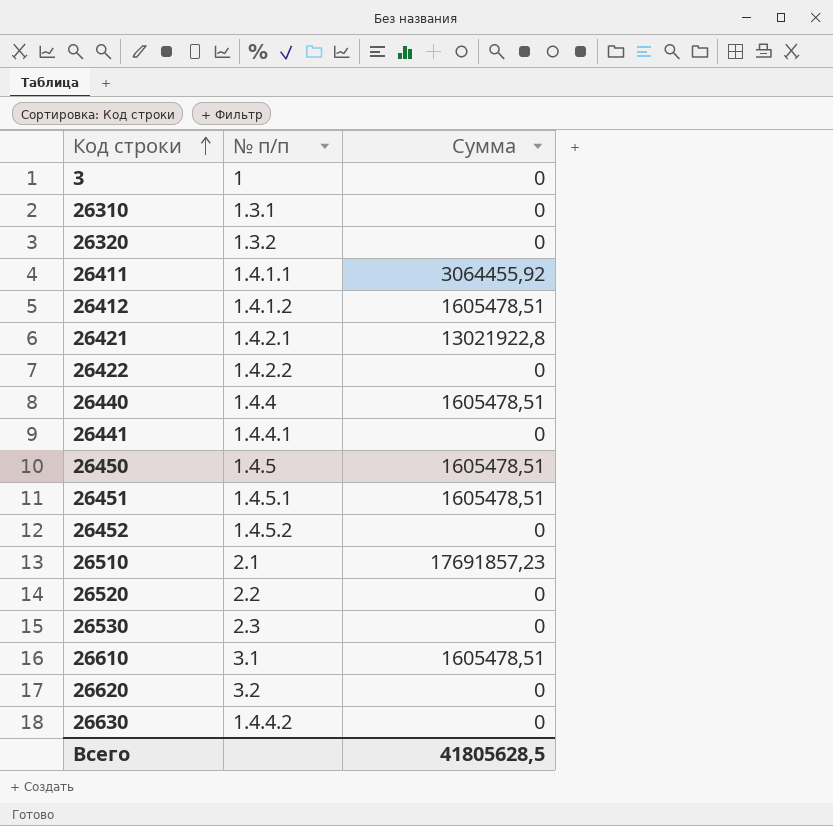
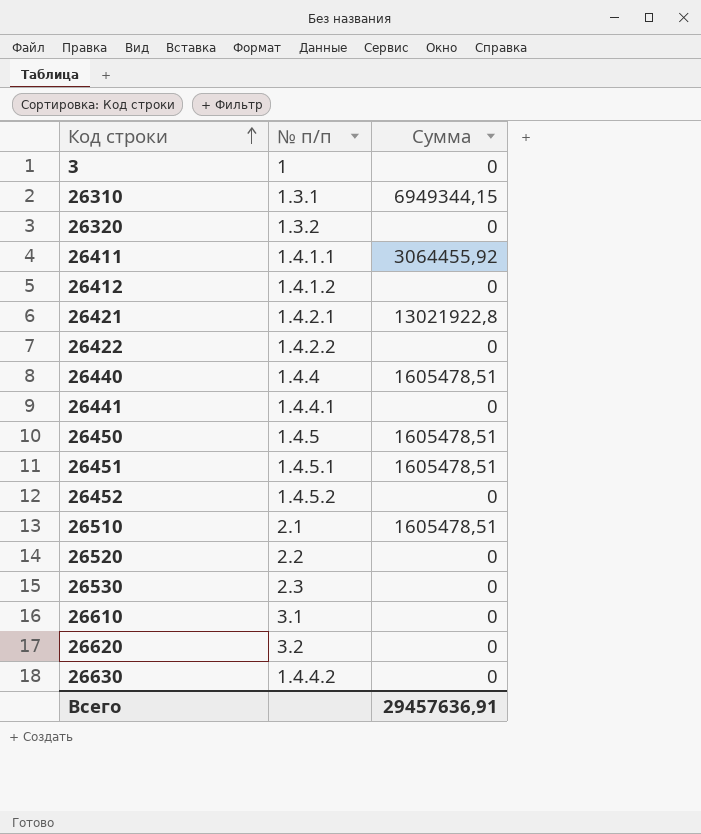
26310 | Сумма: 0 -> 6949344,15
26412 | Сумма: 1605478,51 -> 0
26510 | Сумма: 17691857,23 -> 1605478,51
26610 | Сумма: 1605478,51 -> 0
Всего | Сумма: 41805628,5 -> 29457636,91

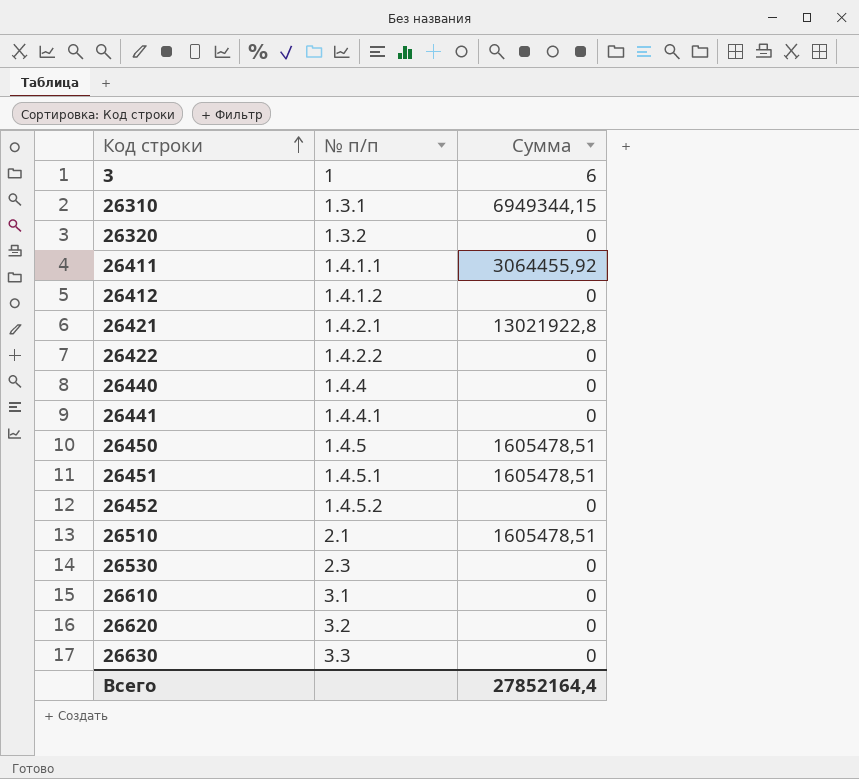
row 26520: 2.2 | 0 -> none
3 | Сумма: 0 -> 6
26440 | Сумма: 1605478,51 -> 0
26630 | № п/п: 1.4.4.2 -> 3.3
Всего | Сумма: 29457636,91 -> 27852164,4

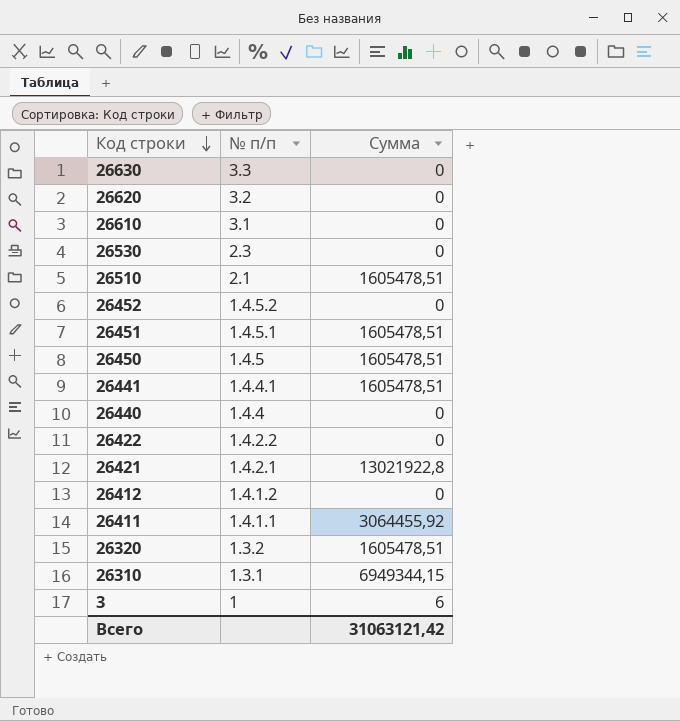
row order: Код строки ascending -> Код строки descending
26441 | Сумма: 0 -> 1605478,51
26320 | Сумма: 0 -> 1605478,51
Всего | Сумма: 27852164,4 -> 31063121,42

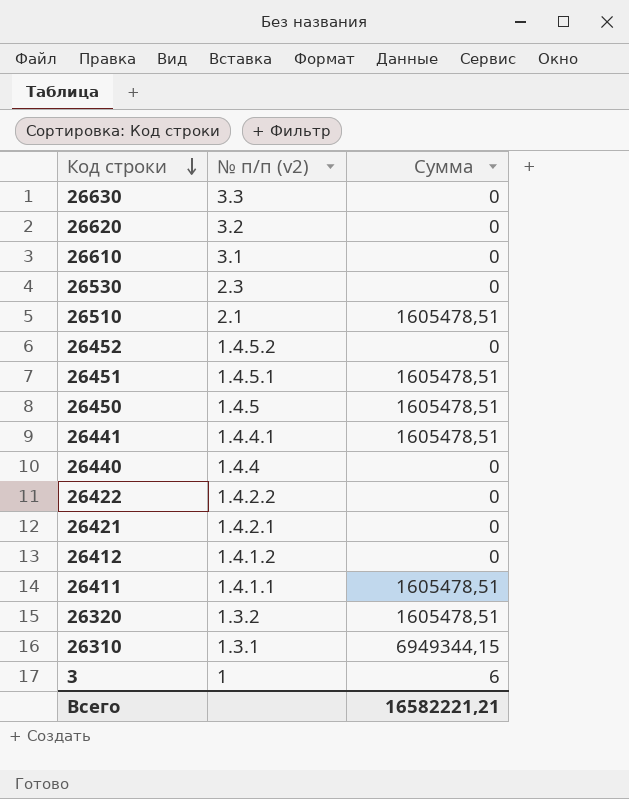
column name: № п/п -> № п/п (v2)
26421 | Сумма: 13021922,8 -> 0
26411 | Сумма: 3064455,92 -> 1605478,51
Всего | Сумма: 31063121,42 -> 16582221,21

